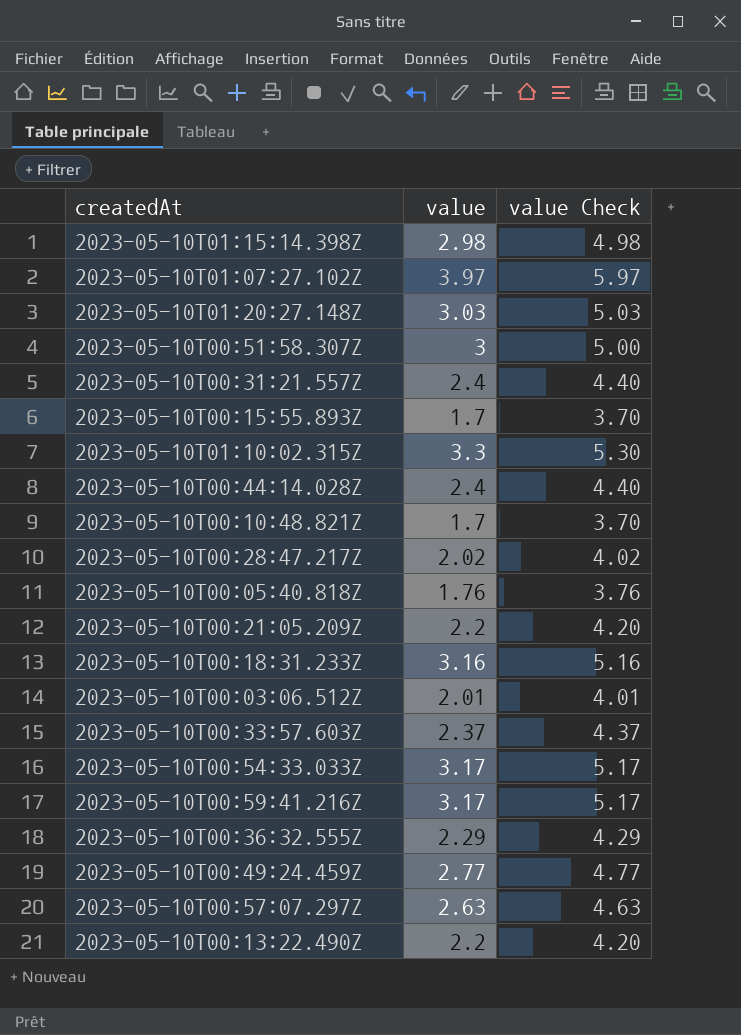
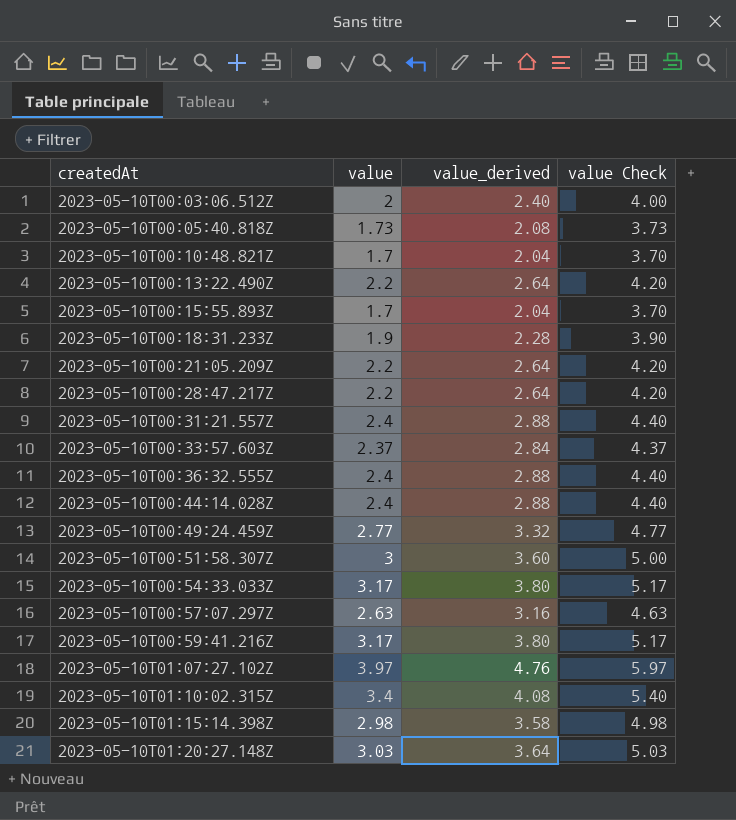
row order: none -> createdAt ascending
column value_derived | formula: none -> [value] * 1.2
2023-05-10T00:03:06.512Z | value: 2.01 -> 2
2023-05-10T00:03:06.512Z | value Check: 4.01 -> 4.00
2023-05-10T00:05:40.818Z | value: 1.76 -> 1.73
2023-05-10T00:05:40.818Z | value Check: 3.76 -> 3.73
2023-05-10T00:18:31.233Z | value: 3.16 -> 1.9
2023-05-10T00:18:31.233Z | value Check: 5.16 -> 3.90
2023-05-10T00:28:47.217Z | value: 2.02 -> 2.2
2023-05-10T00:28:47.217Z | value Check: 4.02 -> 4.20
2023-05-10T00:36:32.555Z | value: 2.29 -> 2.4
2023-05-10T00:36:32.555Z | value Check: 4.29 -> 4.40
2023-05-10T01:10:02.315Z | value: 3.3 -> 3.4
2023-05-10T01:10:02.315Z | value Check: 5.30 -> 5.40

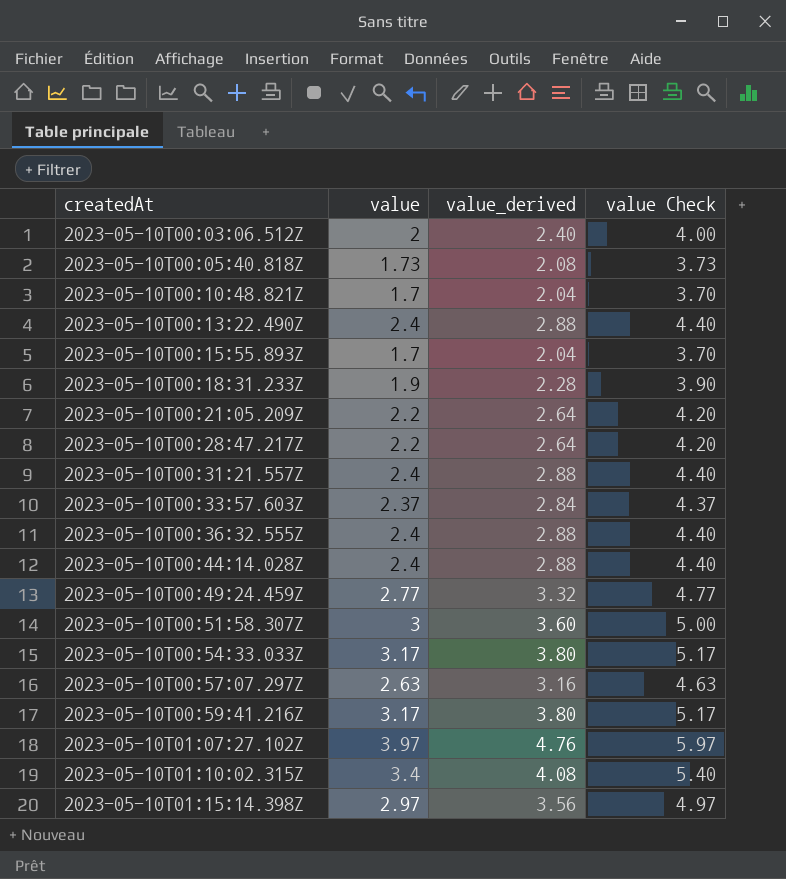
row 2023-05-10T01:20:27.148Z: 3.03 | 3.64 | 5.03 -> none
2023-05-10T00:13:22.490Z | value: 2.2 -> 2.4
2023-05-10T00:13:22.490Z | value_derived: 2.64 -> 2.88
2023-05-10T00:13:22.490Z | value Check: 4.20 -> 4.40
2023-05-10T01:15:14.398Z | value: 2.98 -> 2.97
2023-05-10T01:15:14.398Z | value_derived: 3.58 -> 3.56
2023-05-10T01:15:14.398Z | value Check: 4.98 -> 4.97

